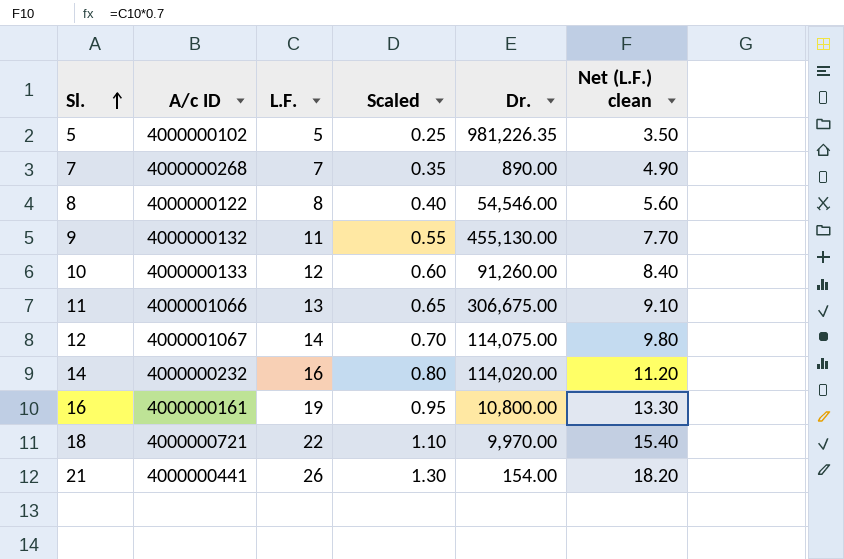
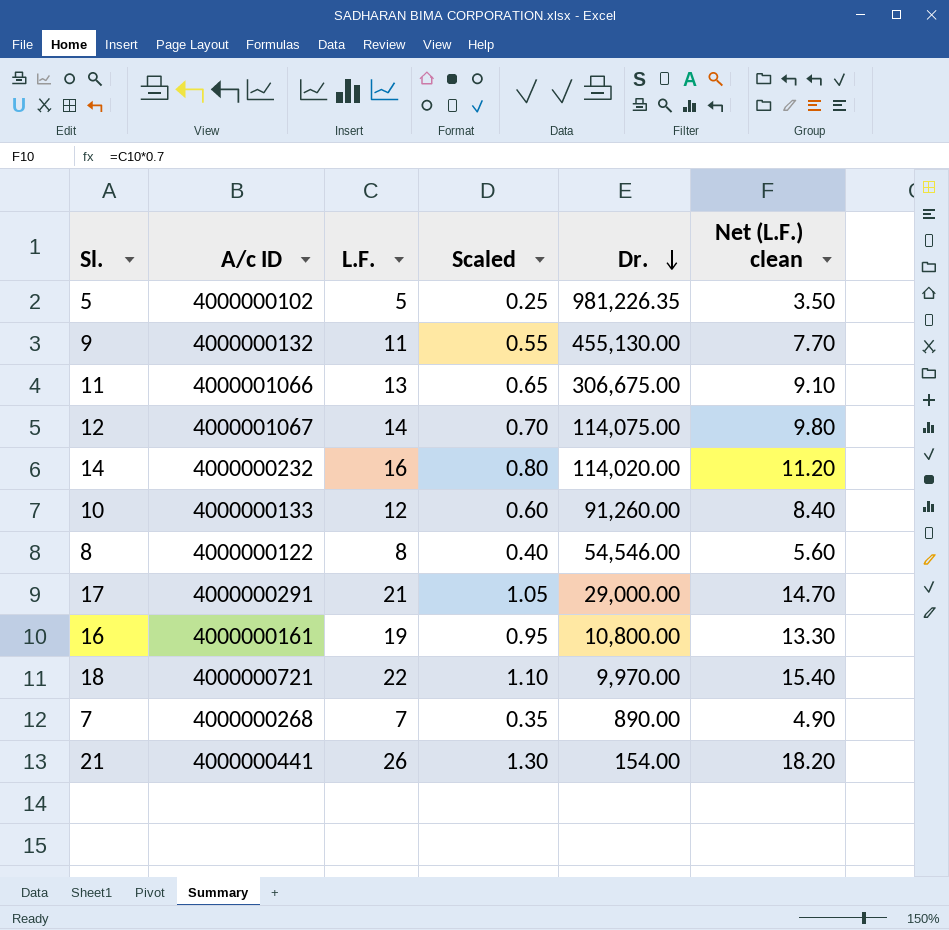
row order: Sl. ascending -> Dr. descending
row 17: none -> 4000000291 | 21 | 1.05 | 29,000.00 | 14.70

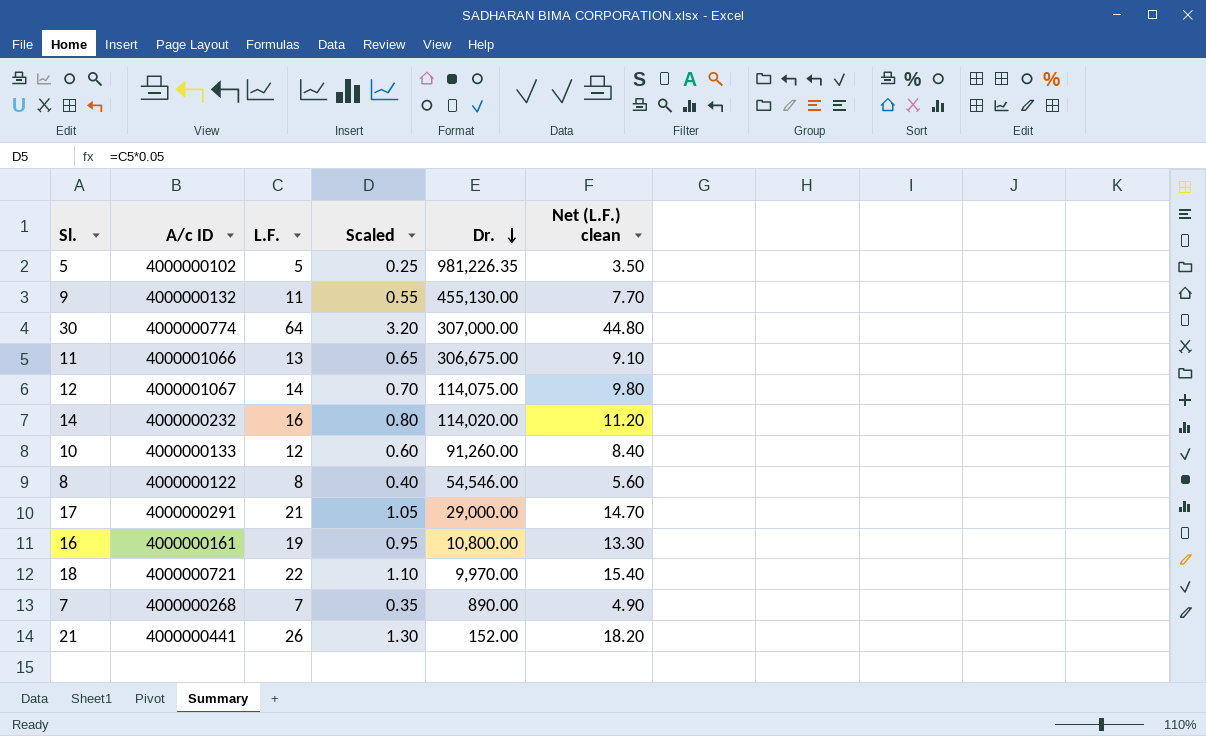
row 30: none -> 4000000774 | 64 | 3.20 | 307,000.00 | 44.80
21 | Dr.: 154.00 -> 152.00

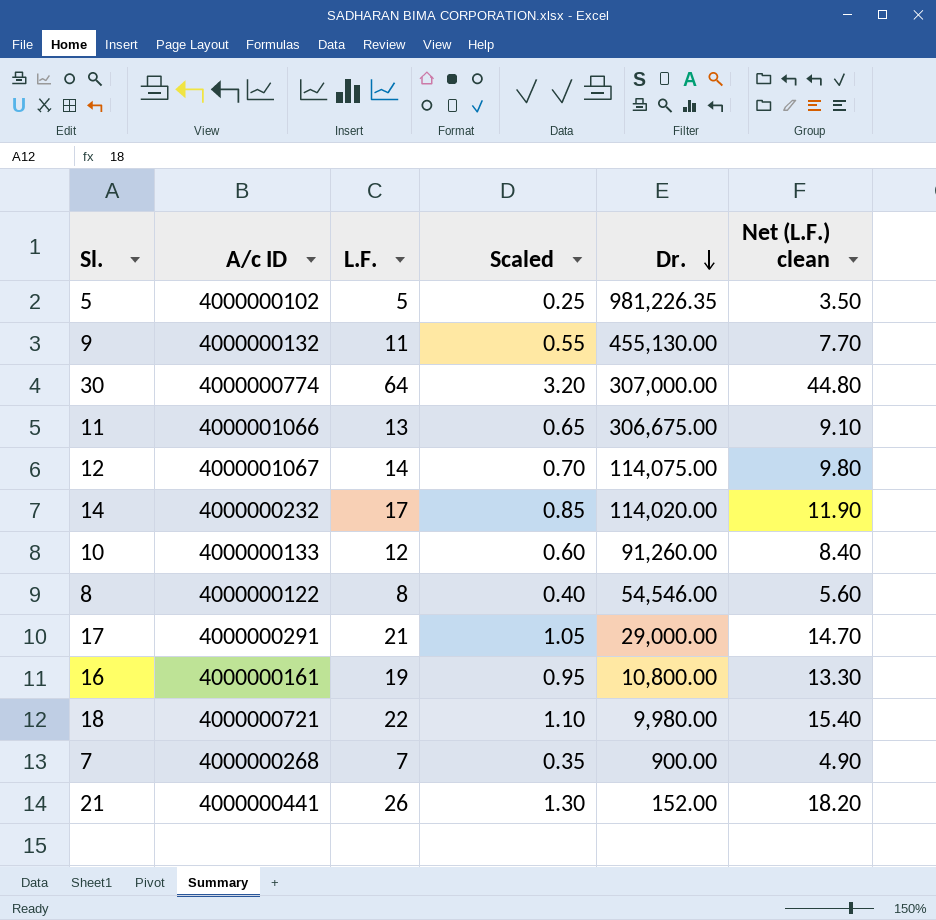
14 | L.F.: 16 -> 17
14 | Scaled: 0.80 -> 0.85
14 | Net (L.F.) clean: 11.20 -> 11.90
18 | Dr.: 9,970.00 -> 9,980.00
7 | Dr.: 890.00 -> 900.00

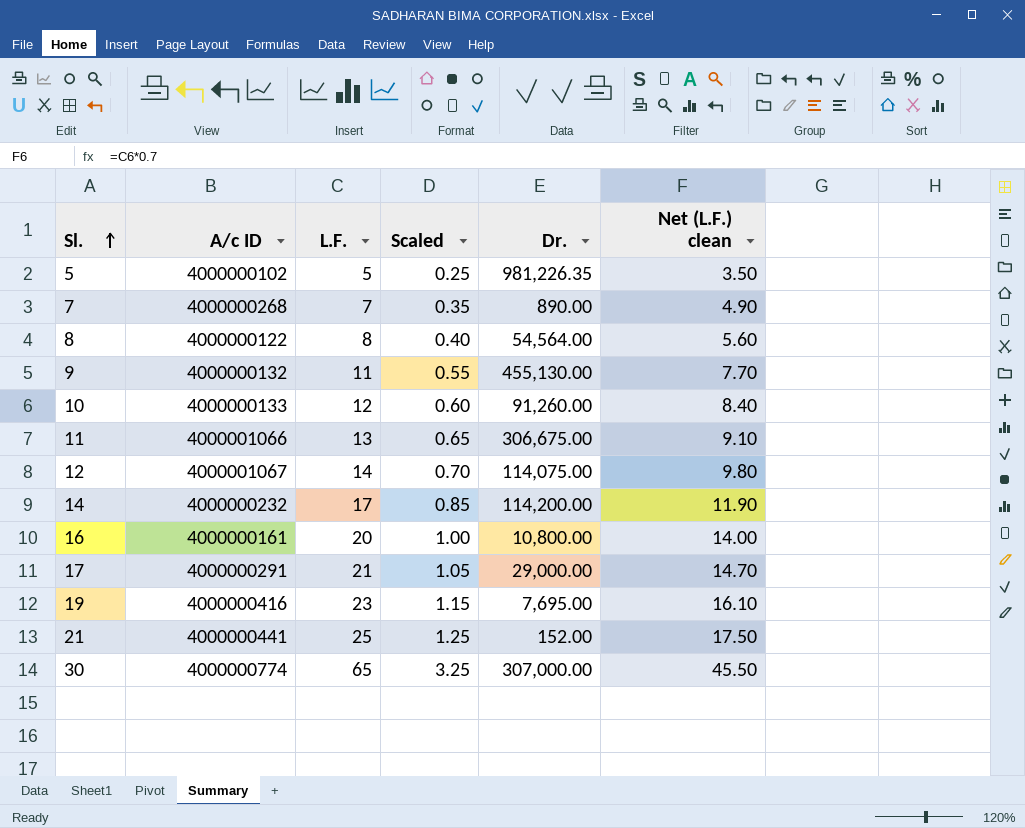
row order: Dr. descending -> Sl. ascending
row 18: 4000000721 | 22 | 1.10 | 9,980.00 | 15.40 -> none
7 | Dr.: 900.00 -> 890.00
8 | Dr.: 54,546.00 -> 54,564.00
14 | Dr.: 114,020.00 -> 114,200.00
16 | L.F.: 19 -> 20
16 | Scaled: 0.95 -> 1.00
16 | Net (L.F.) clean: 13.30 -> 14.00
row 19: none -> 4000000416 | 23 | 1.15 | 7,695.00 | 16.10
21 | L.F.: 26 -> 25
21 | Scaled: 1.30 -> 1.25
21 | Net (L.F.) clean: 18.20 -> 17.50
30 | L.F.: 64 -> 65
30 | Scaled: 3.20 -> 3.25
30 | Net (L.F.) clean: 44.80 -> 45.50

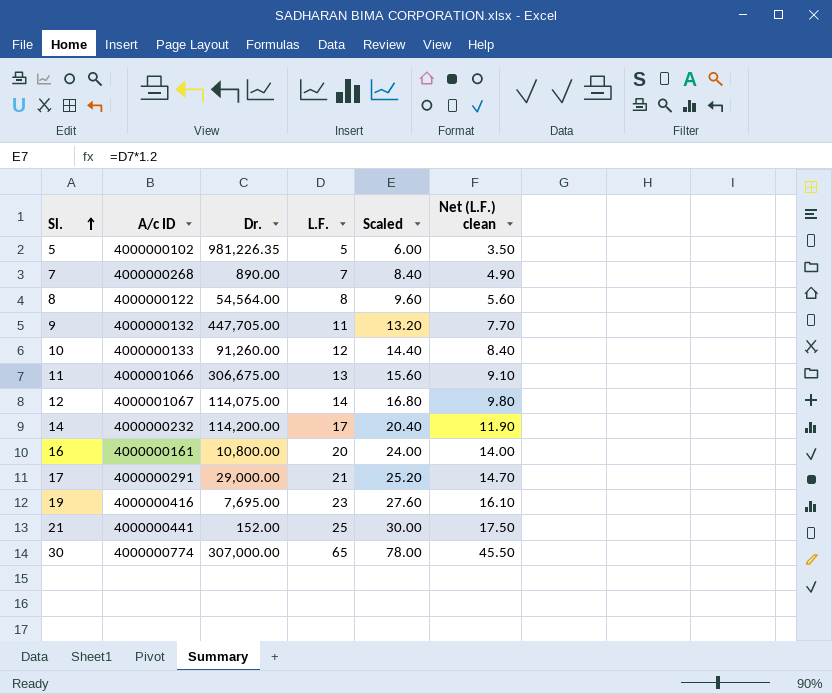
column Dr. | position: 5 -> 3
column Scaled | formula: [L.F.] * 0.05 -> [L.F.] * 1.2
9 | Dr.: 455,130.00 -> 447,705.00

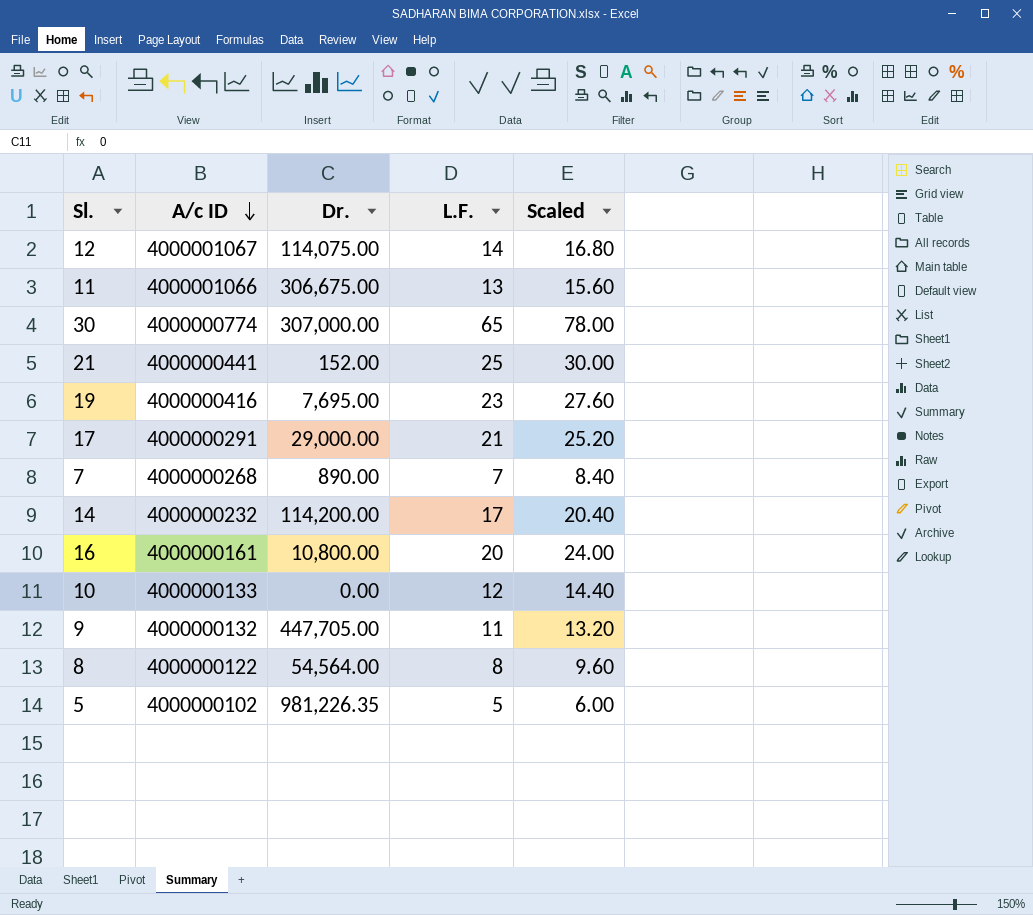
row order: Sl. ascending -> A/c ID descending
column Net (L.F.) clean | formula: [L.F.] * 0.7 -> none
10 | Dr.: 91,260.00 -> 0.00

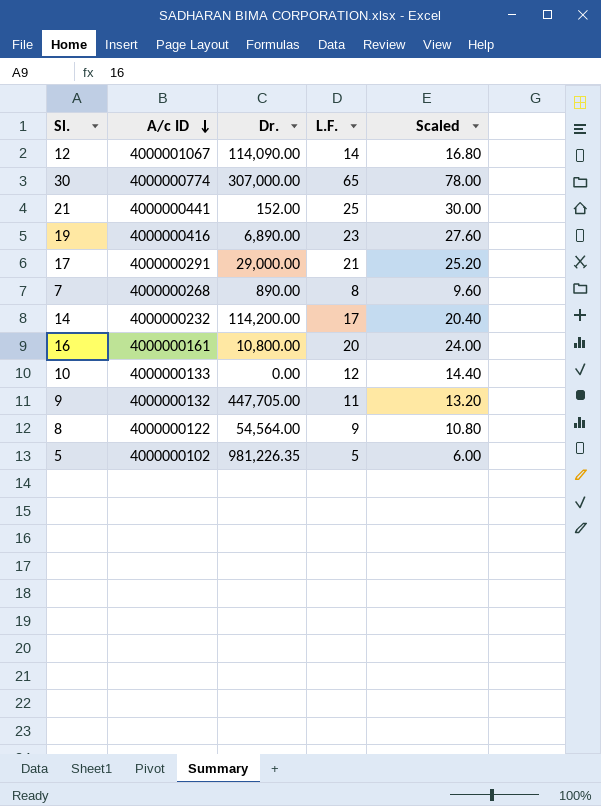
row 11: 4000001066 | 306,675.00 | 13 | 15.60 -> none
12 | Dr.: 114,075.00 -> 114,090.00
19 | Dr.: 7,695.00 -> 6,890.00
7 | L.F.: 7 -> 8
7 | Scaled: 8.40 -> 9.60
8 | L.F.: 8 -> 9
8 | Scaled: 9.60 -> 10.80

